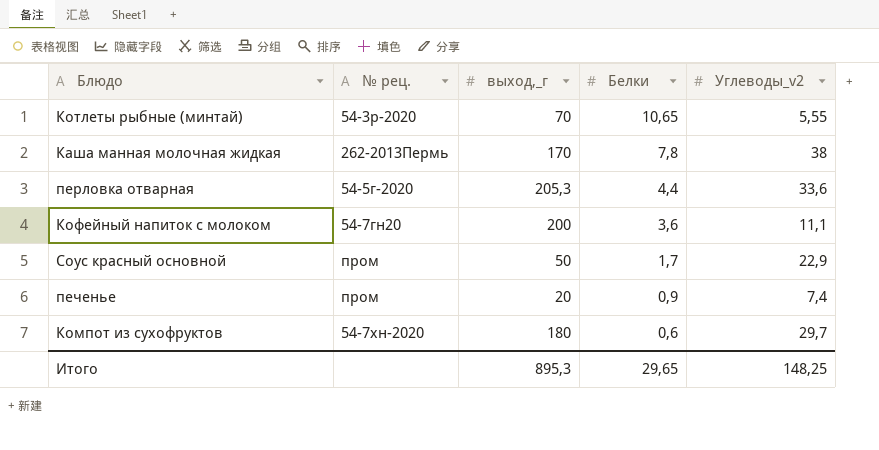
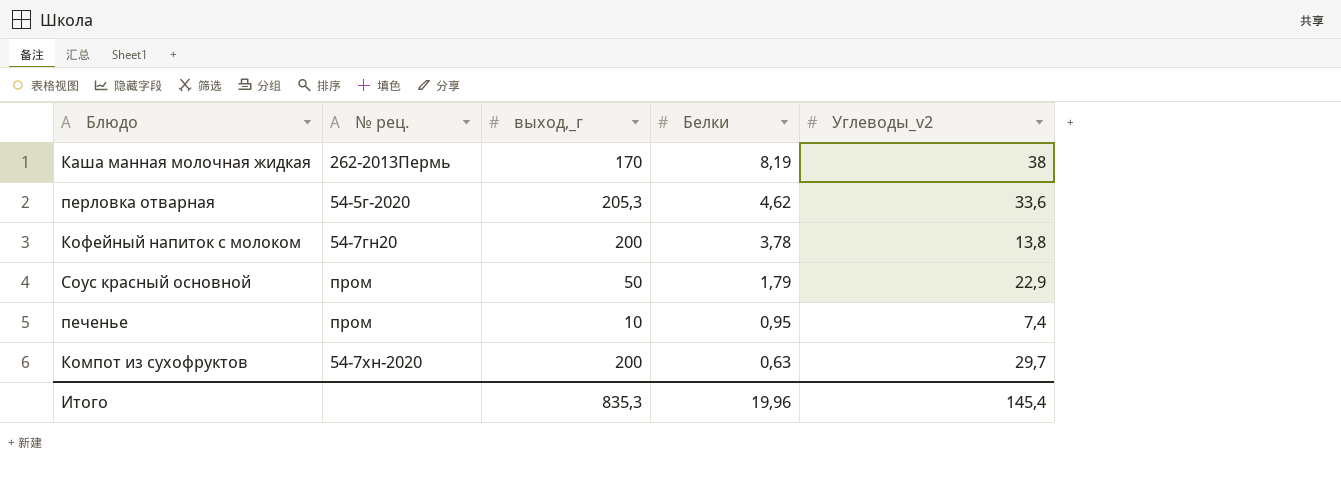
row Котлеты рыбные (минтай): 54-3р-2020 | 70 | 10,65 | 5,55 -> none
Каша манная молочная жидкая | Белки: 7,8 -> 8,19
перловка отварная | Белки: 4,4 -> 4,62
Кофейный напиток с молоком | Белки: 3,6 -> 3,78
Кофейный напиток с молоком | Углеводы_v2: 11,1 -> 13,8
Соус красный основной | Белки: 1,7 -> 1,79
печенье | выход,_г: 20 -> 10
печенье | Белки: 0,9 -> 0,95
Компот из сухофруктов | выход,_г: 180 -> 200
Компот из сухофруктов | Белки: 0,6 -> 0,63
Итого | выход,_г: 895,3 -> 835,3
Итого | Белки: 29,65 -> 19,96
Итого | Углеводы_v2: 148,25 -> 145,4

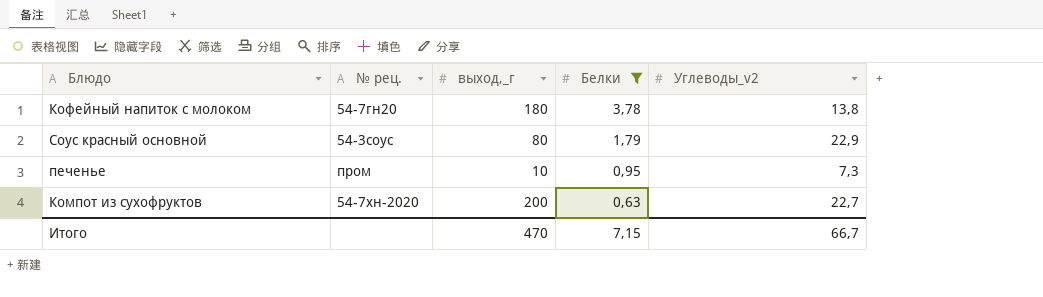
filter: none -> Белки <= 3,78
Кофейный напиток с молоком | выход,_г: 200 -> 180
Соус красный основной | № рец.: пром -> 54-3соус
Соус красный основной | выход,_г: 50 -> 80
печенье | Углеводы_v2: 7,4 -> 7,3
Компот из сухофруктов | Углеводы_v2: 29,7 -> 22,7
Итого | выход,_г: 835,3 -> 470
Итого | Белки: 19,96 -> 7,15
Итого | Углеводы_v2: 145,4 -> 66,7

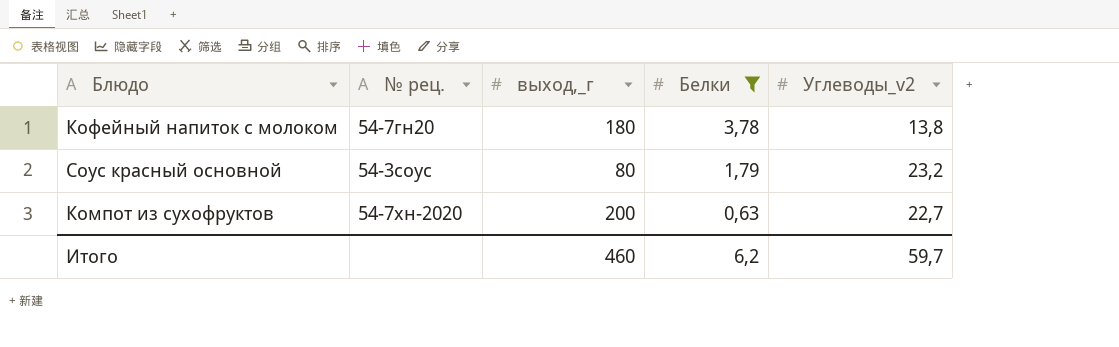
row печенье: пром | 10 | 0,95 | 7,3 -> none
Соус красный основной | Углеводы_v2: 22,9 -> 23,2
Итого | выход,_г: 470 -> 460
Итого | Белки: 7,15 -> 6,2
Итого | Углеводы_v2: 66,7 -> 59,7

